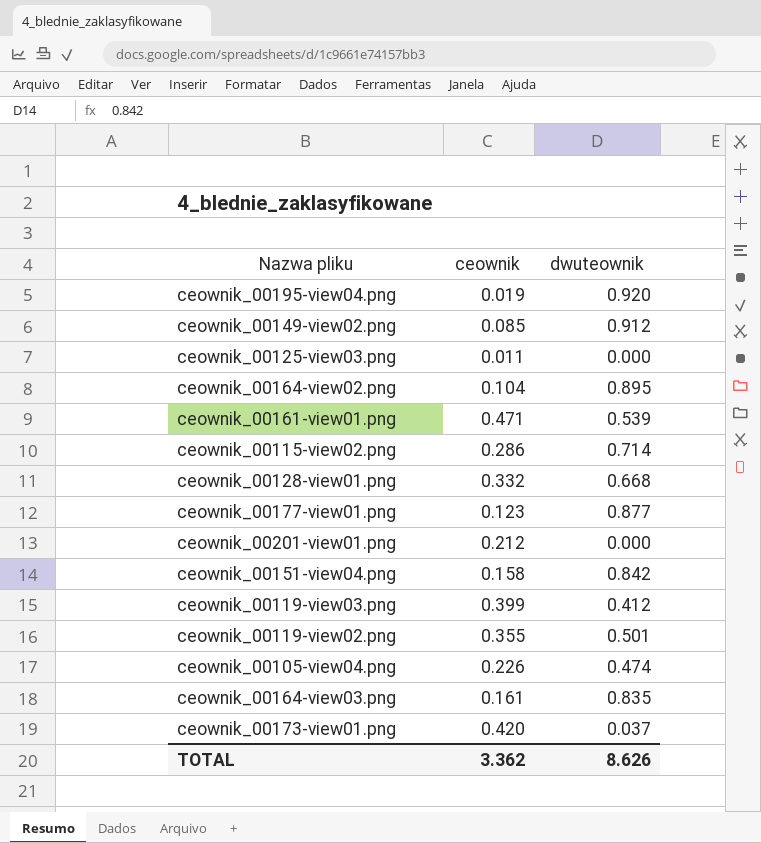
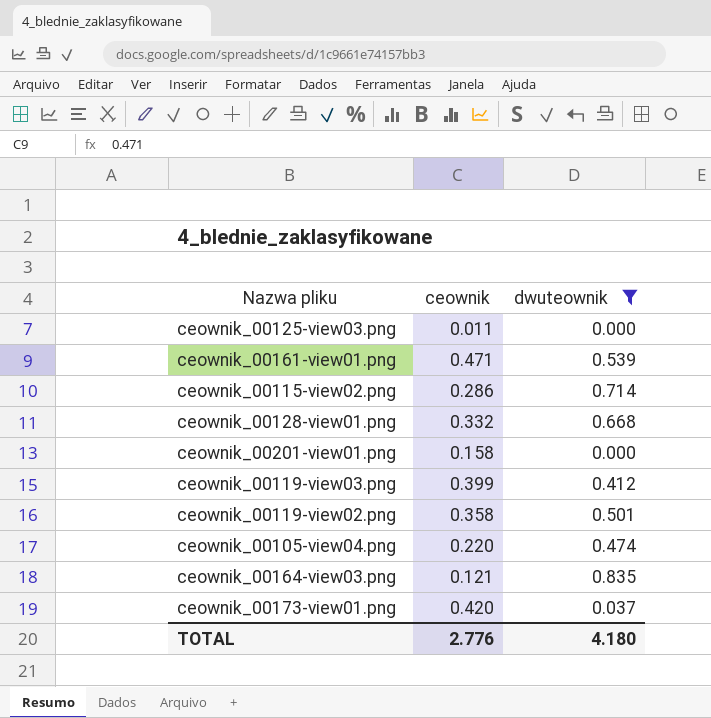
filter: none -> dwuteownik <= 0.835
ceownik_00201-view01.png | ceownik: 0.212 -> 0.158
ceownik_00119-view02.png | ceownik: 0.355 -> 0.358
ceownik_00105-view04.png | ceownik: 0.226 -> 0.220
ceownik_00164-view03.png | ceownik: 0.161 -> 0.121
TOTAL | ceownik: 3.362 -> 2.776
TOTAL | dwuteownik: 8.626 -> 4.180

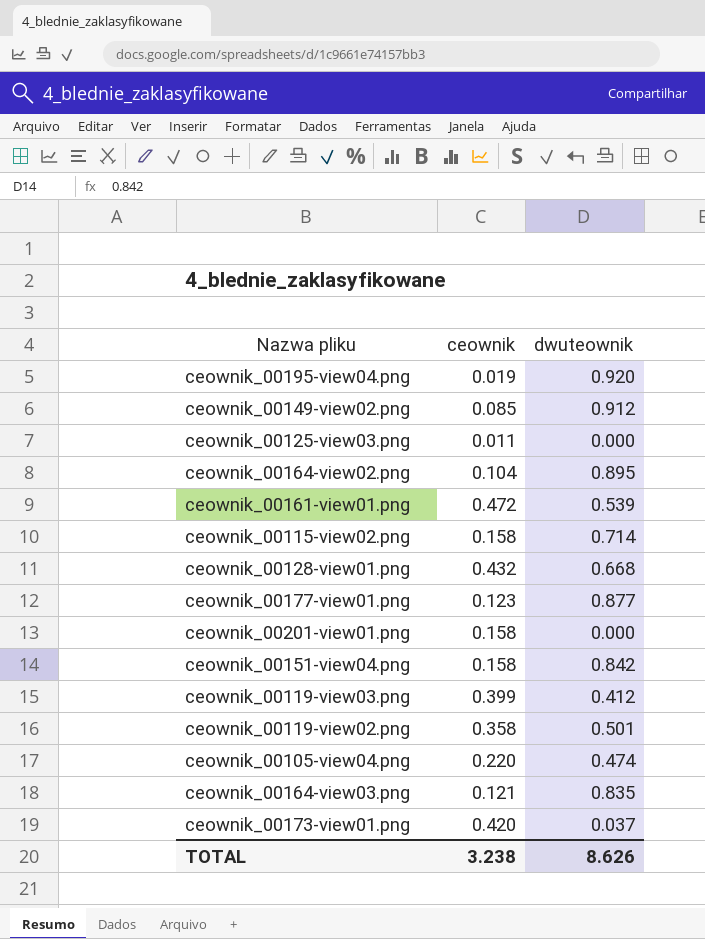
filter: dwuteownik <= 0.835 -> none
ceownik_00161-view01.png | ceownik: 0.471 -> 0.472
ceownik_00115-view02.png | ceownik: 0.286 -> 0.158
ceownik_00128-view01.png | ceownik: 0.332 -> 0.432
TOTAL | ceownik: 2.776 -> 3.238
TOTAL | dwuteownik: 4.180 -> 8.626

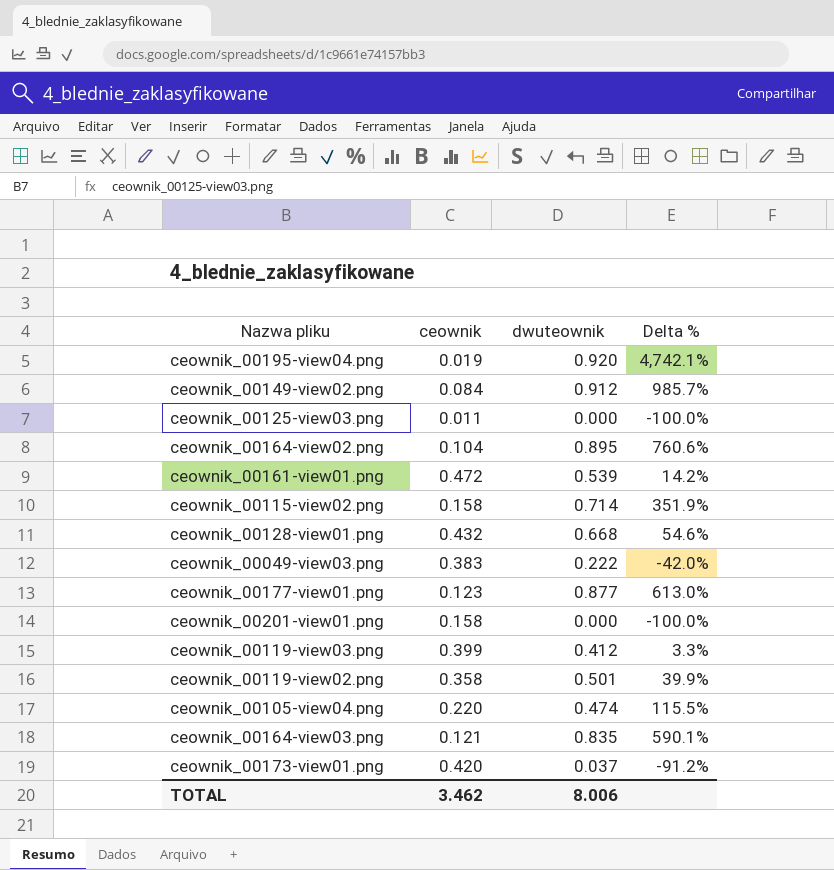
column Delta % | formula: none -> ([dwuteownik] - [ceownik]) / [ceownik]
row ceownik_00151-view04.png: 0.158 | 0.842 -> none
ceownik_00149-view02.png | ceownik: 0.085 -> 0.084
row ceownik_00049-view03.png: none -> 0.383 | 0.222 | -42.0%
TOTAL | ceownik: 3.238 -> 3.462
TOTAL | dwuteownik: 8.626 -> 8.006

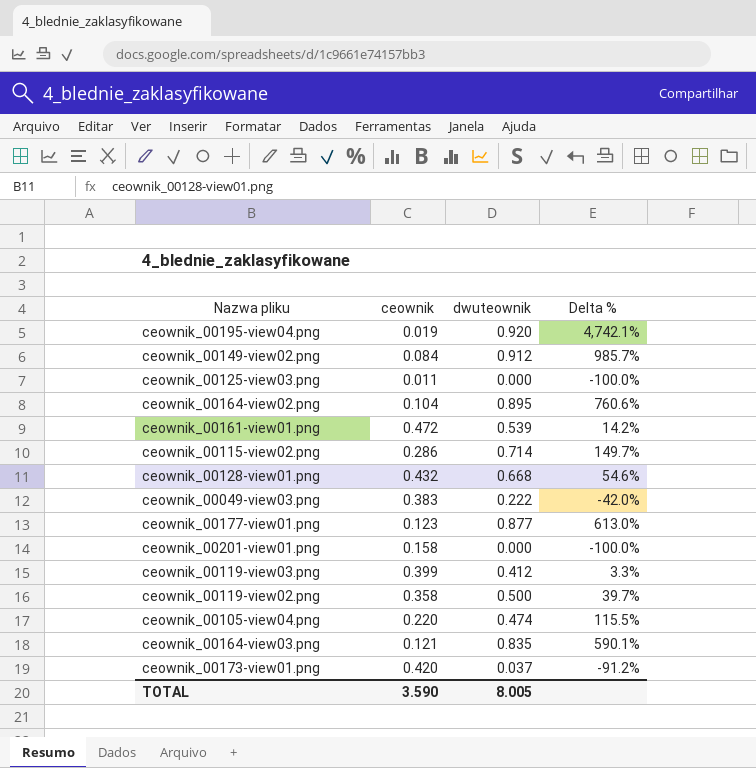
ceownik_00115-view02.png | ceownik: 0.158 -> 0.286
ceownik_00115-view02.png | Delta %: 351.9% -> 149.7%
ceownik_00119-view02.png | dwuteownik: 0.501 -> 0.500
ceownik_00119-view02.png | Delta %: 39.9% -> 39.7%
TOTAL | ceownik: 3.462 -> 3.590
TOTAL | dwuteownik: 8.006 -> 8.005

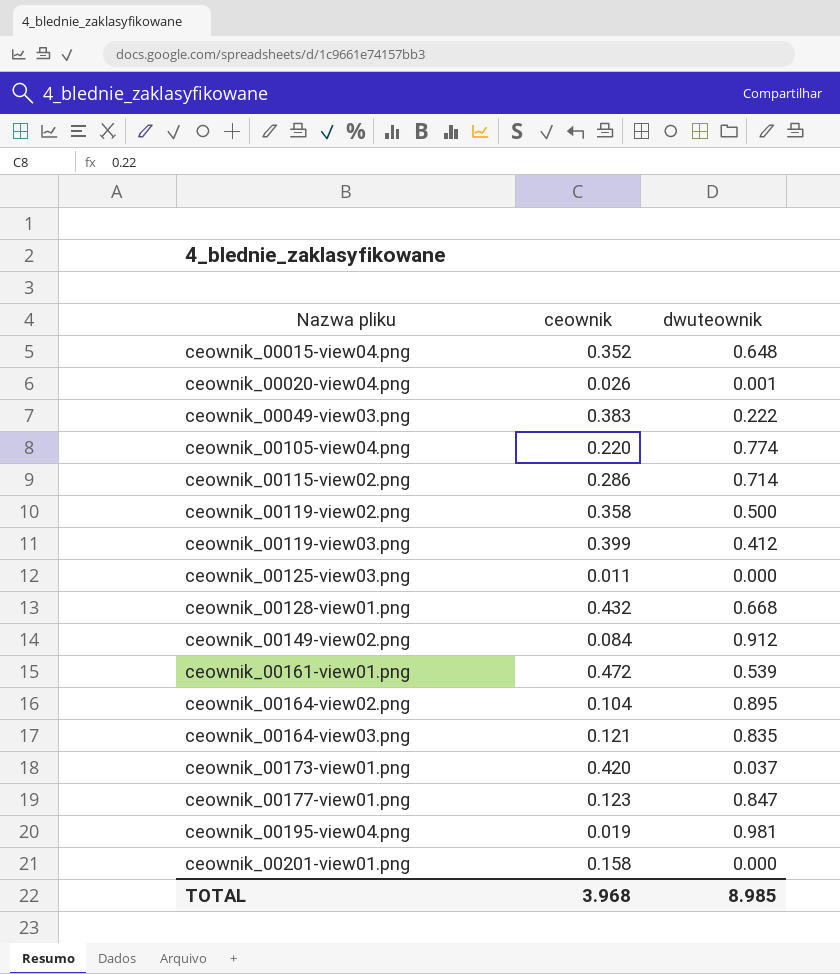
row order: none -> Nazwa pliku ascending
column Delta % | formula: ([dwuteownik] - [ceownik]) / [ceownik] -> none
row ceownik_00015-view04.png: none -> 0.352 | 0.648
row ceownik_00020-view04.png: none -> 0.026 | 0.001
ceownik_00105-view04.png | dwuteownik: 0.474 -> 0.774
ceownik_00177-view01.png | dwuteownik: 0.877 -> 0.847
ceownik_00195-view04.png | dwuteownik: 0.920 -> 0.981
TOTAL | ceownik: 3.590 -> 3.968
TOTAL | dwuteownik: 8.005 -> 8.985

